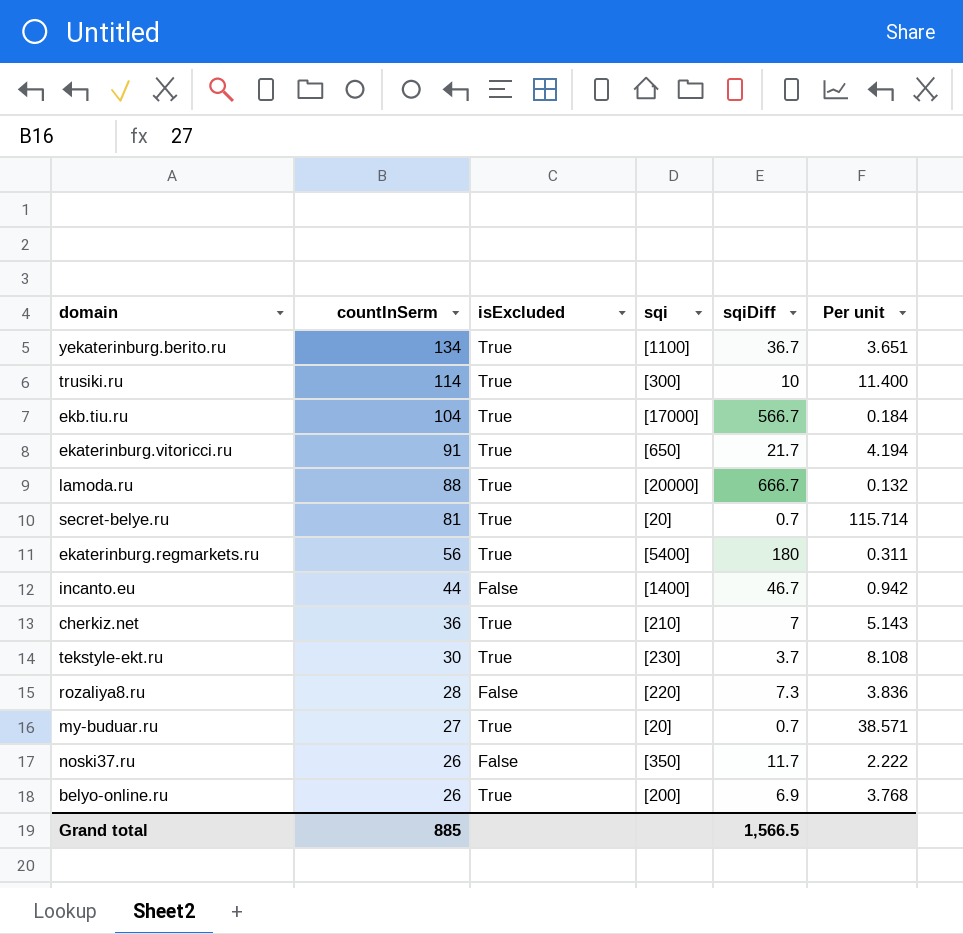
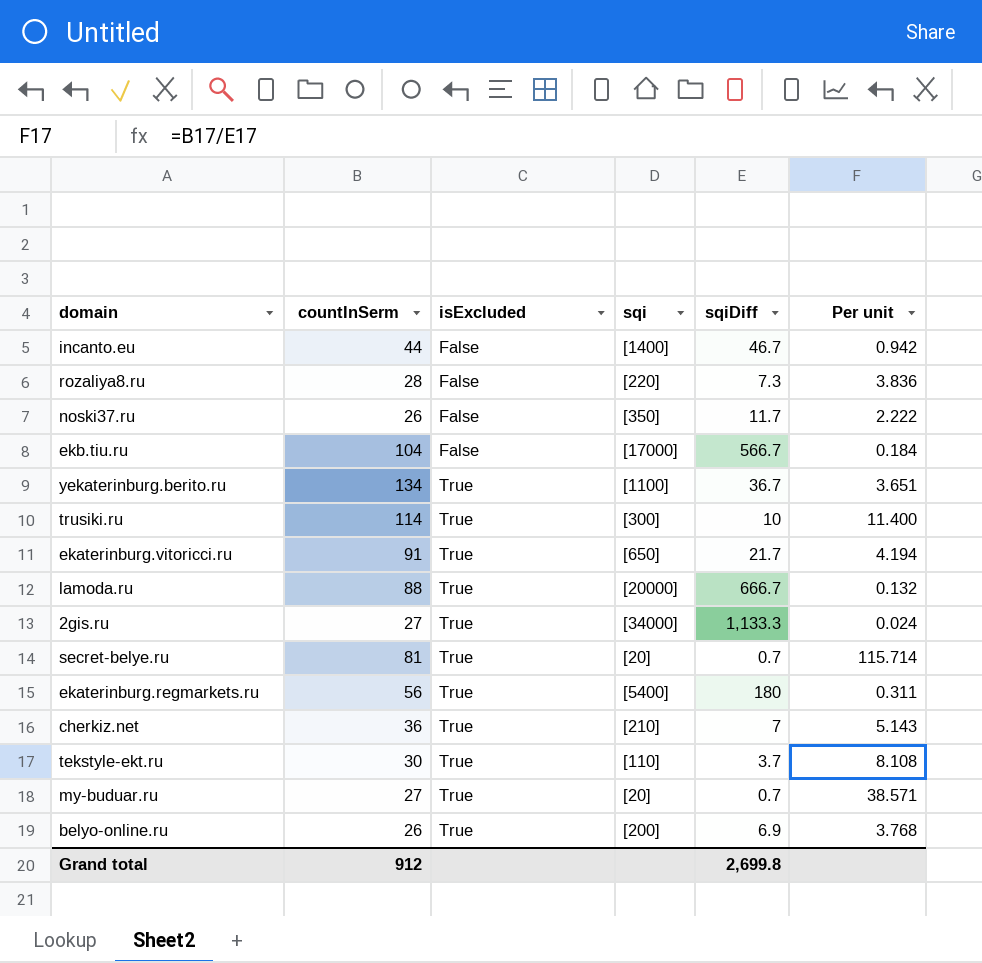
row order: countInSerm descending -> isExcluded ascending
ekb.tiu.ru | isExcluded: True -> False
row 2gis.ru: none -> 27 | True | [34000] | 1,133.3 | 0.024
tekstyle-ekt.ru | sqi: [230] -> [110]
Grand total | countInSerm: 885 -> 912
Grand total | sqiDiff: 1,566.5 -> 2,699.8

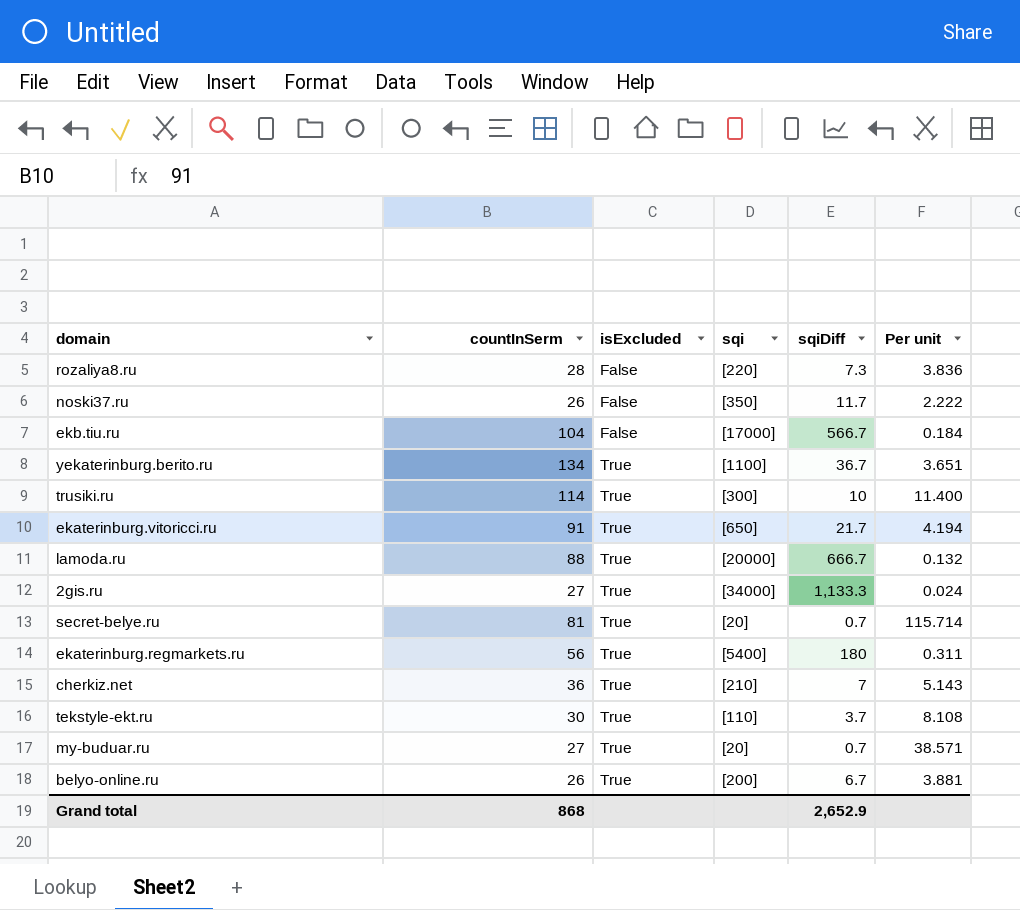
row incanto.eu: 44 | False | [1400] | 46.7 | 0.942 -> none
belyo-online.ru | sqiDiff: 6.9 -> 6.7
belyo-online.ru | Per unit: 3.768 -> 3.881
Grand total | countInSerm: 912 -> 868
Grand total | sqiDiff: 2,699.8 -> 2,652.9

